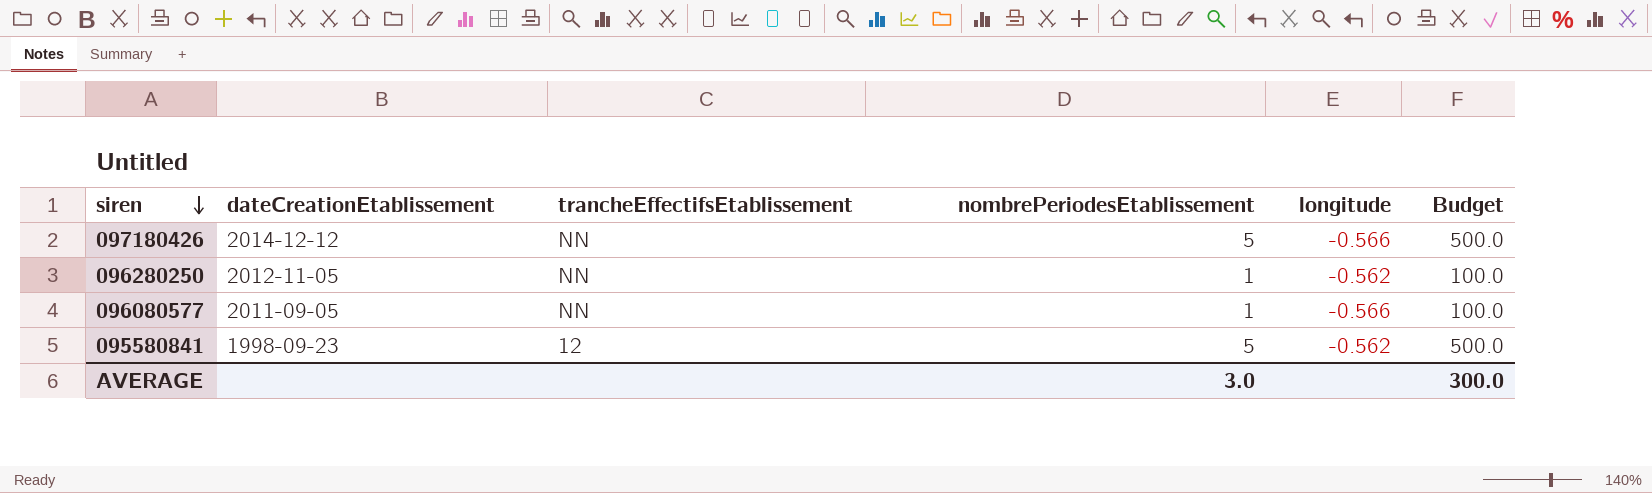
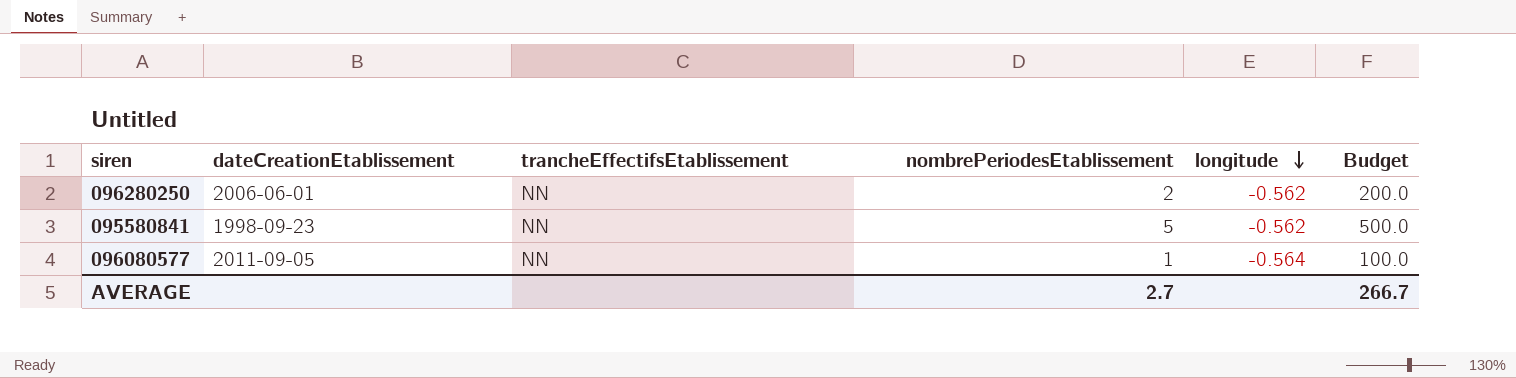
row order: siren descending -> longitude descending
row 097180426: 2014-12-12 | NN | 5 | -0.566 | 500.0 -> none
096280250 | dateCreationEtablissement: 2012-11-05 -> 2006-06-01
096280250 | nombrePeriodesEtablissement: 1 -> 2
096280250 | Budget: 100.0 -> 200.0
095580841 | trancheEffectifsEtablissement: 12 -> NN
096080577 | longitude: -0.566 -> -0.564
AVERAGE | nombrePeriodesEtablissement: 3.0 -> 2.7
AVERAGE | Budget: 300.0 -> 266.7

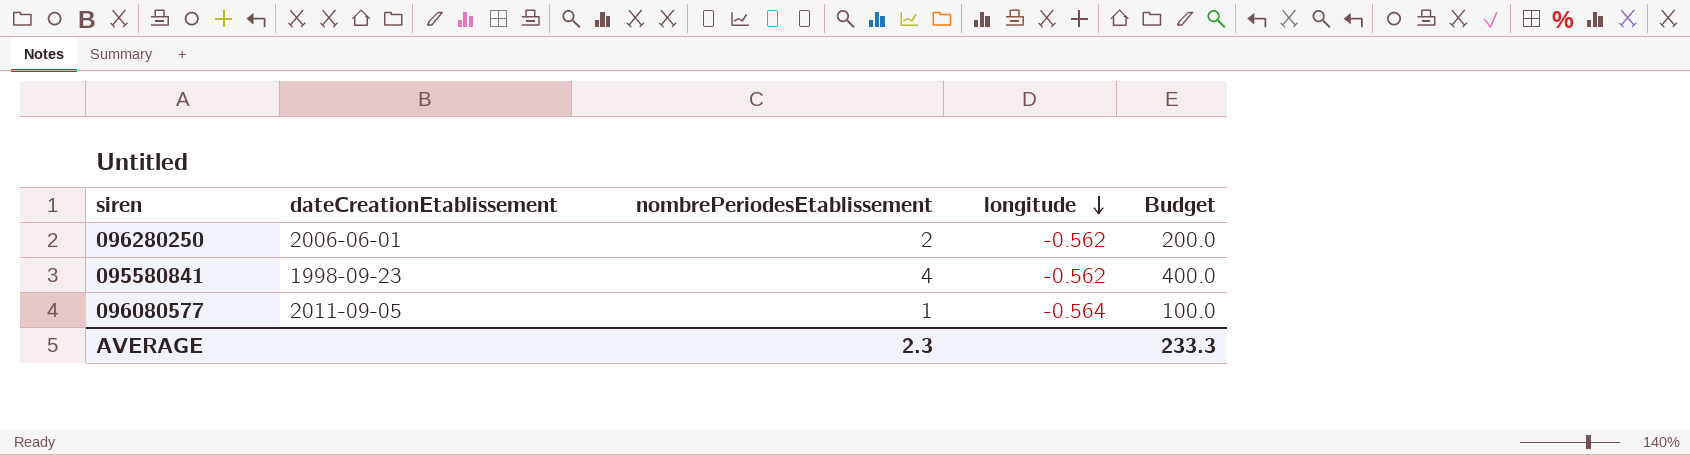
column trancheEffectifsEtablissement | position: 3 -> none
095580841 | nombrePeriodesEtablissement: 5 -> 4
095580841 | Budget: 500.0 -> 400.0
AVERAGE | nombrePeriodesEtablissement: 2.7 -> 2.3
AVERAGE | Budget: 266.7 -> 233.3

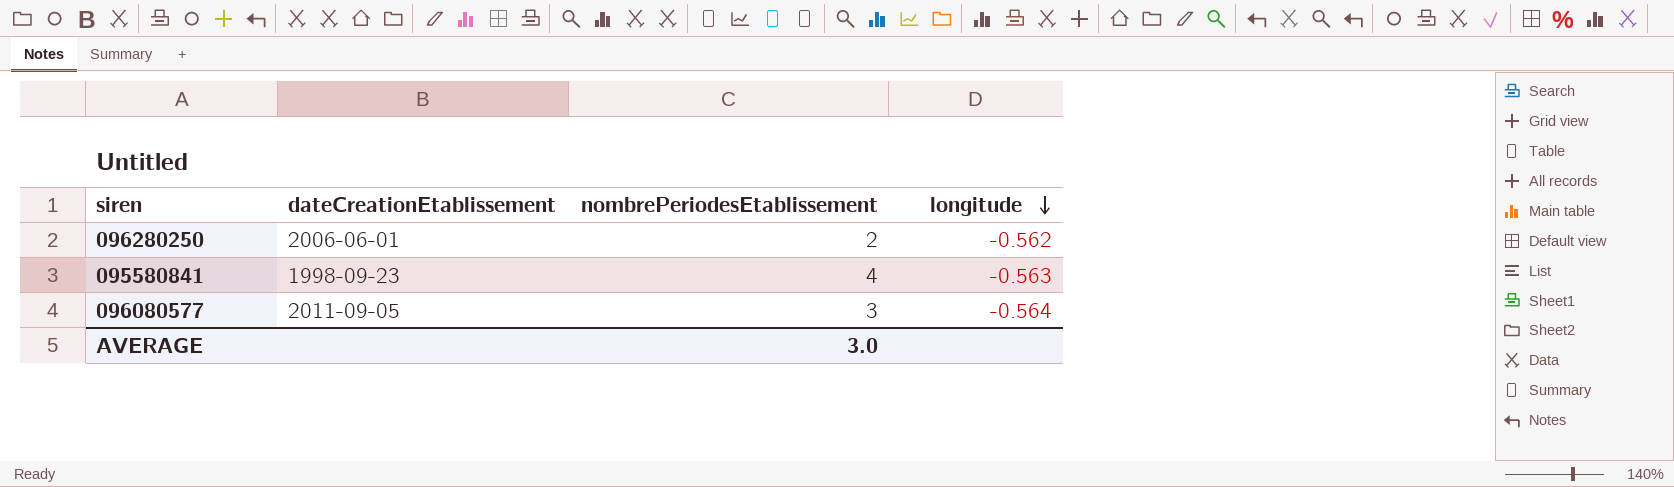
column Budget | formula: [nombrePeriodesEtablissement] * 100 -> none
095580841 | longitude: -0.562 -> -0.563
096080577 | nombrePeriodesEtablissement: 1 -> 3
AVERAGE | nombrePeriodesEtablissement: 2.3 -> 3.0

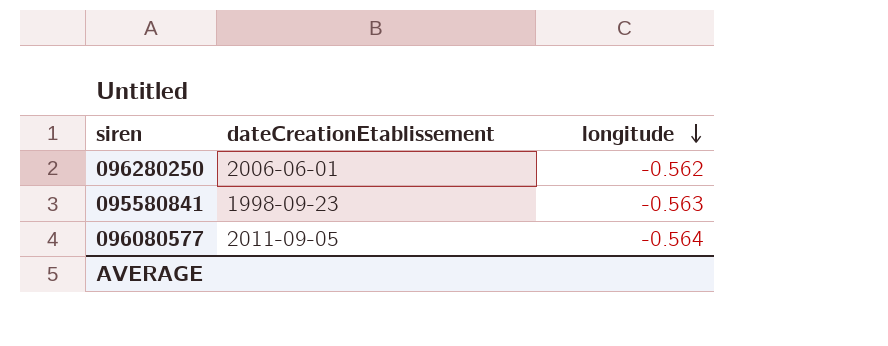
column nombrePeriodesEtablissement | position: 3 -> none

